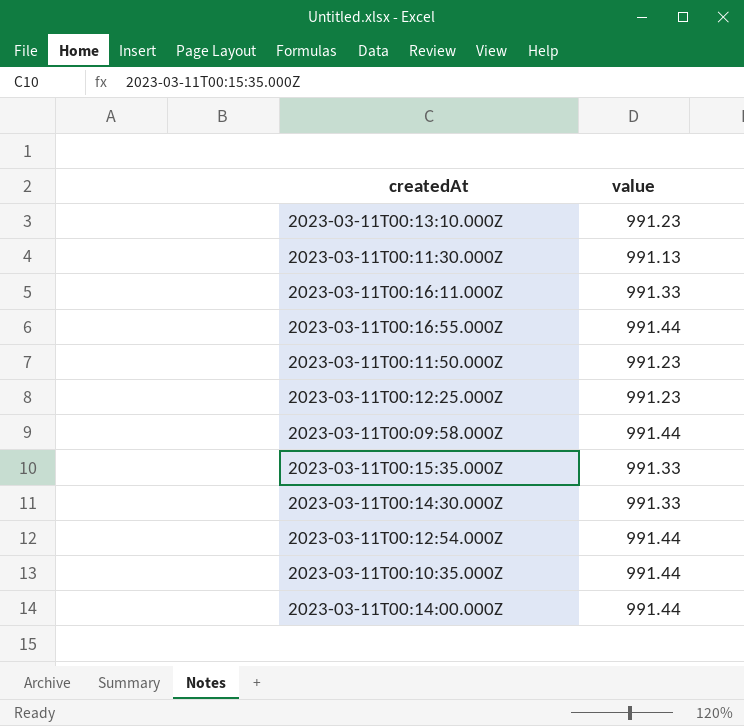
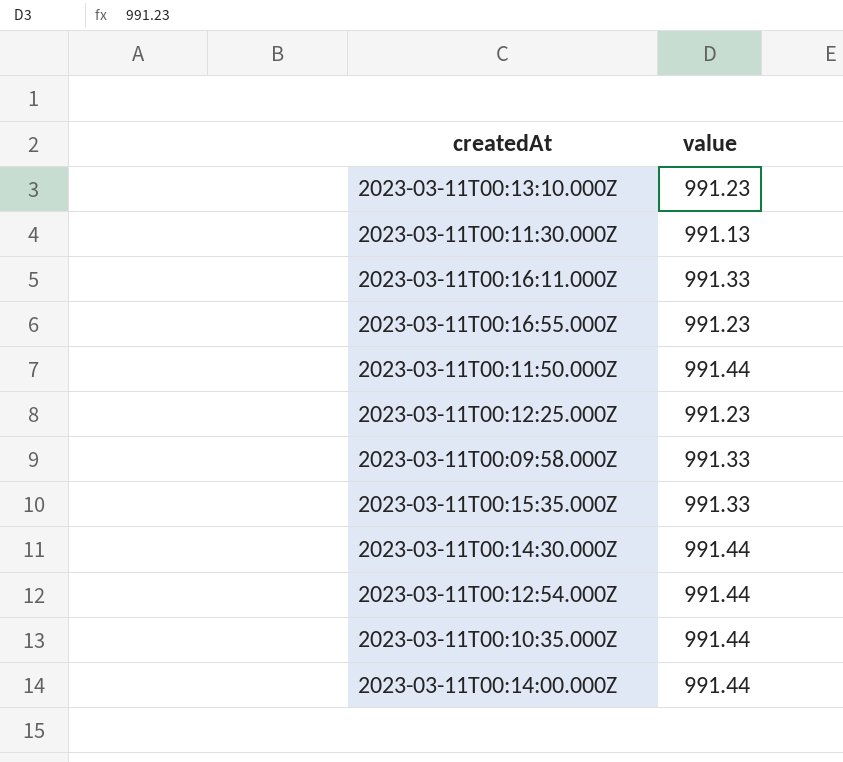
2023-03-11T00:16:55.000Z | value: 991.44 -> 991.23
2023-03-11T00:11:50.000Z | value: 991.23 -> 991.44
2023-03-11T00:09:58.000Z | value: 991.44 -> 991.33
2023-03-11T00:14:30.000Z | value: 991.33 -> 991.44

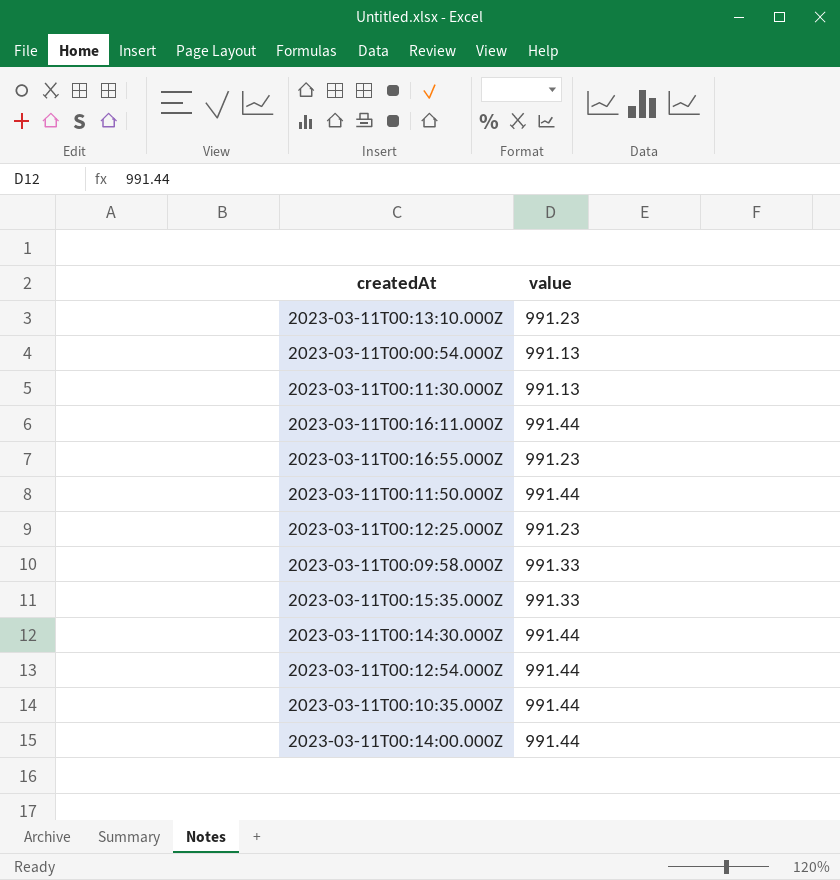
row 2023-03-11T00:00:54.000Z: none -> 991.13
2023-03-11T00:16:11.000Z | value: 991.33 -> 991.44

